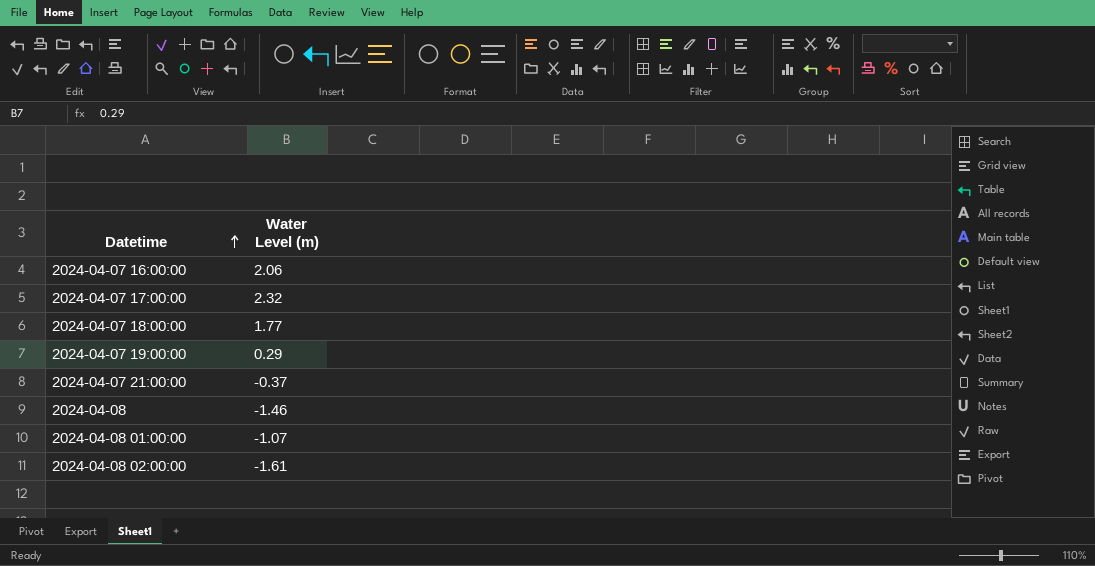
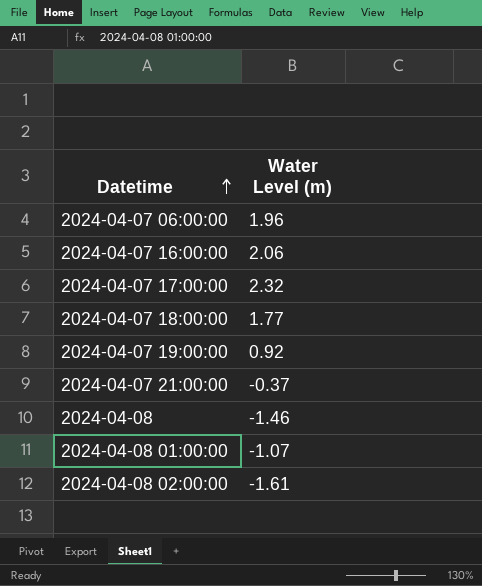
row 2024-04-07 06:00:00: none -> 1.96
2024-04-07 19:00:00 | Water Level (m): 0.29 -> 0.92

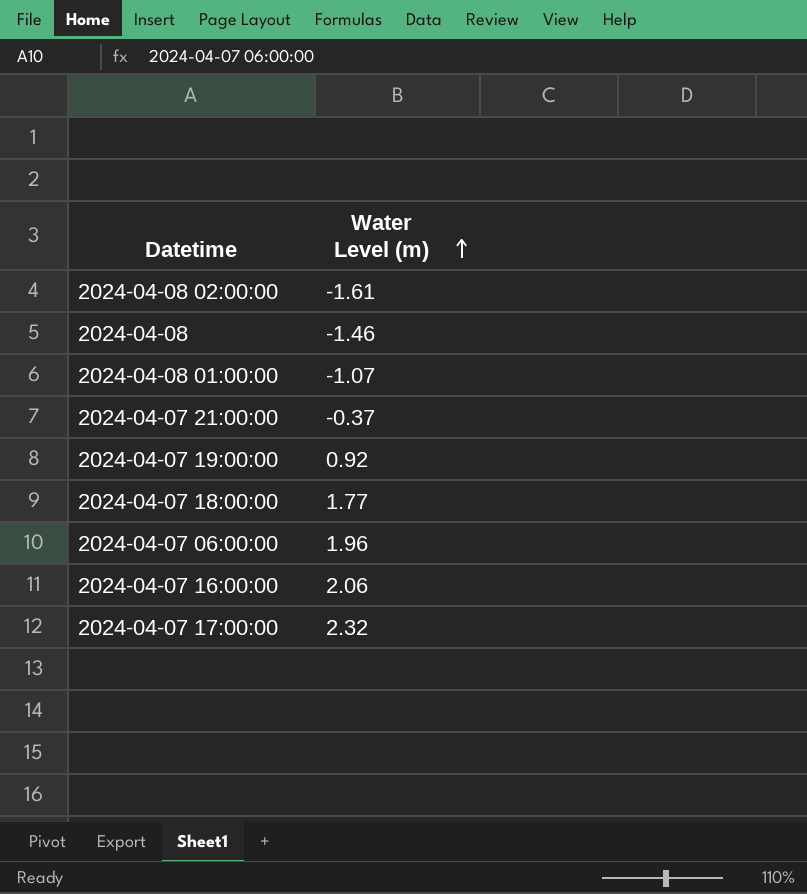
row order: Datetime ascending -> Water Level (m) ascending

